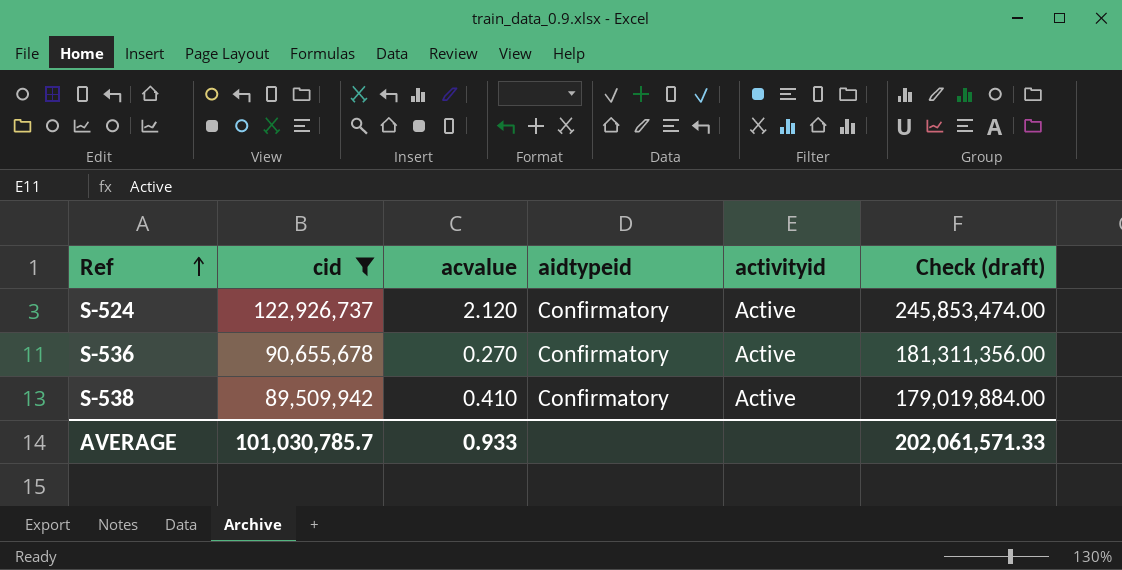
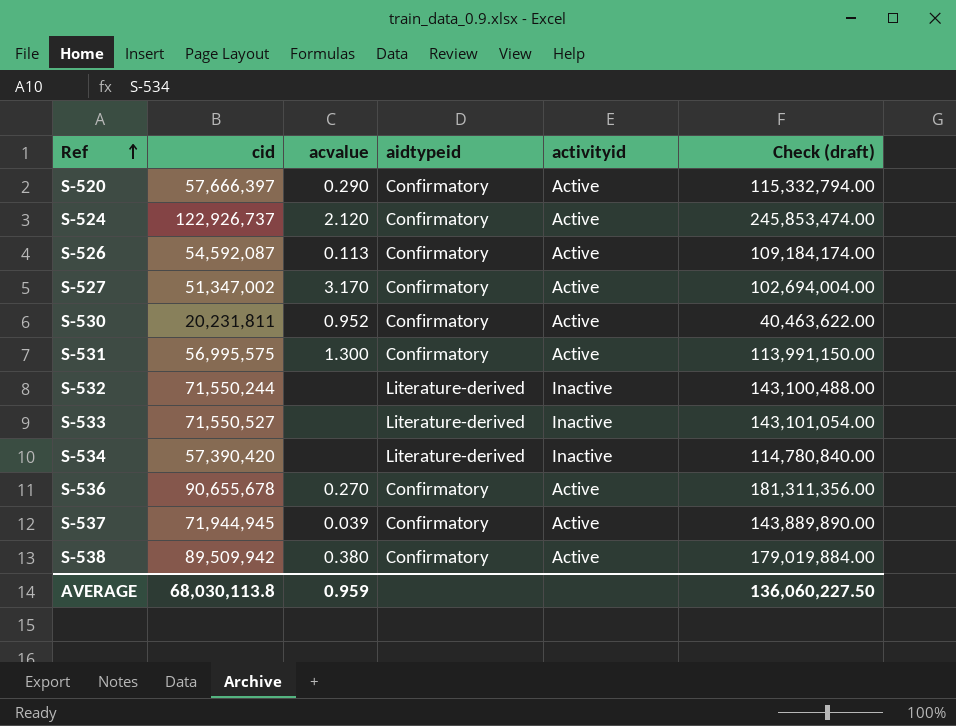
filter: cid >= 89,509,942 -> none
S-538 | acvalue: 0.410 -> 0.380
AVERAGE | cid: 101,030,785.7 -> 68,030,113.8
AVERAGE | acvalue: 0.933 -> 0.959
AVERAGE | Check (draft): 202,061,571.33 -> 136,060,227.50

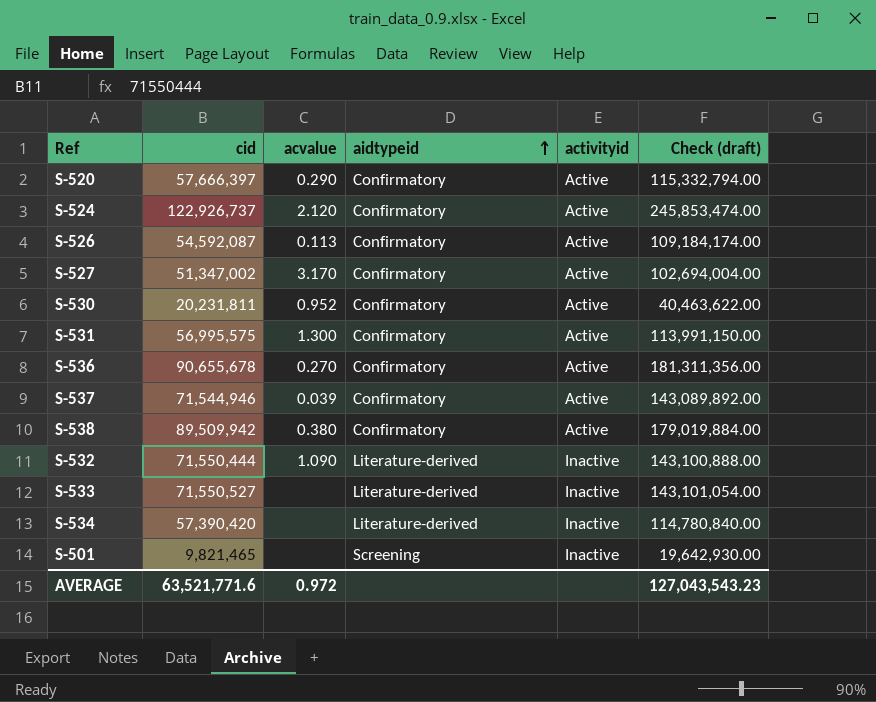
row order: Ref ascending -> aidtypeid ascending
S-537 | cid: 71,944,945 -> 71,544,946
S-537 | Check (draft): 143,889,890.00 -> 143,089,892.00
S-532 | cid: 71,550,244 -> 71,550,444
S-532 | acvalue: none -> 1.090
S-532 | Check (draft): 143,100,488.00 -> 143,100,888.00
row S-501: none -> 9,821,465 | none | Screening | Inactive | 19,642,930.00
AVERAGE | cid: 68,030,113.8 -> 63,521,771.6
AVERAGE | acvalue: 0.959 -> 0.972
AVERAGE | Check (draft): 136,060,227.50 -> 127,043,543.23

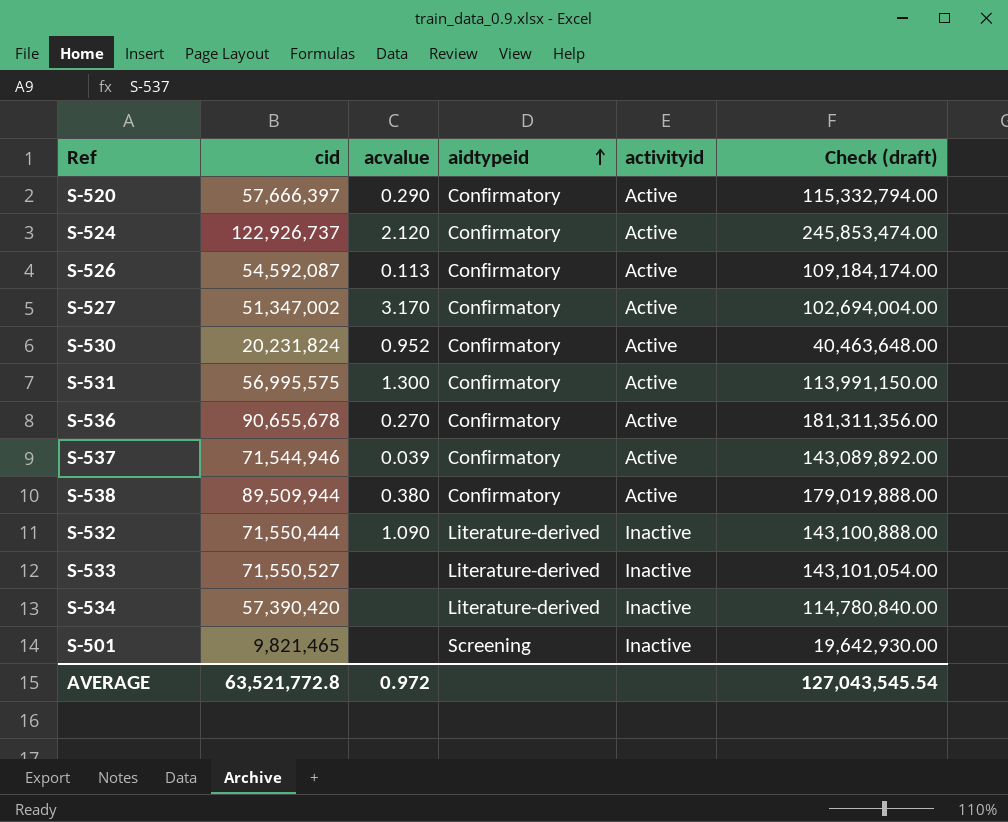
S-530 | cid: 20,231,811 -> 20,231,824
S-530 | Check (draft): 40,463,622.00 -> 40,463,648.00
S-538 | cid: 89,509,942 -> 89,509,944
S-538 | Check (draft): 179,019,884.00 -> 179,019,888.00
AVERAGE | cid: 63,521,771.6 -> 63,521,772.8
AVERAGE | Check (draft): 127,043,543.23 -> 127,043,545.54

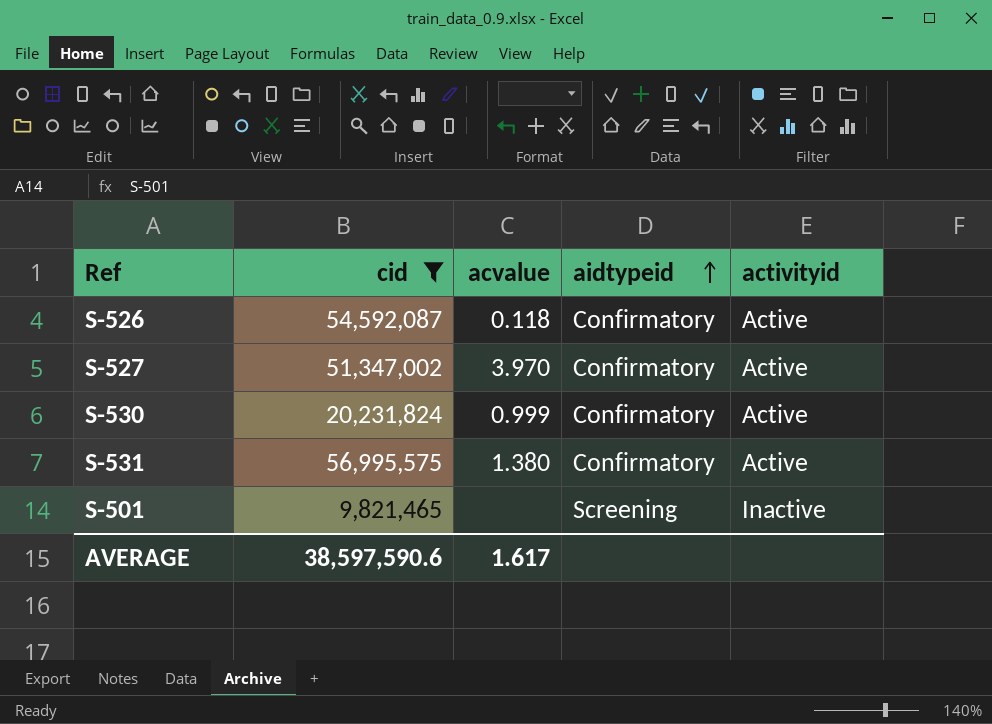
filter: none -> cid <= 56,995,575
column Check (draft) | formula: [cid] * 2 -> none
S-526 | acvalue: 0.113 -> 0.118
S-527 | acvalue: 3.170 -> 3.970
S-530 | acvalue: 0.952 -> 0.999
S-531 | acvalue: 1.300 -> 1.380
AVERAGE | cid: 63,521,772.8 -> 38,597,590.6
AVERAGE | acvalue: 0.972 -> 1.617

